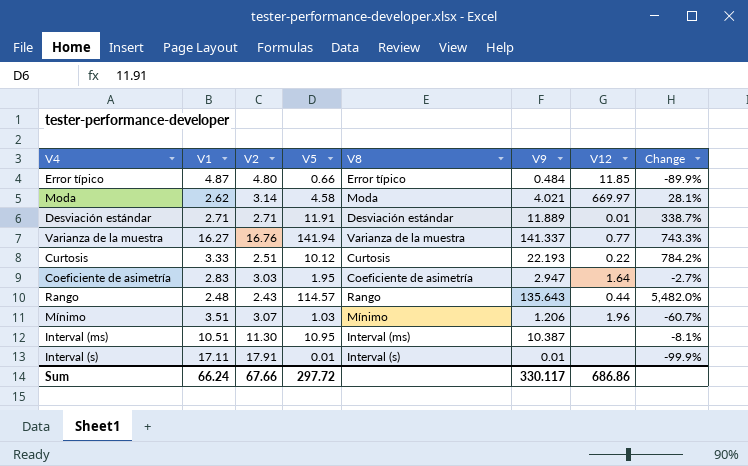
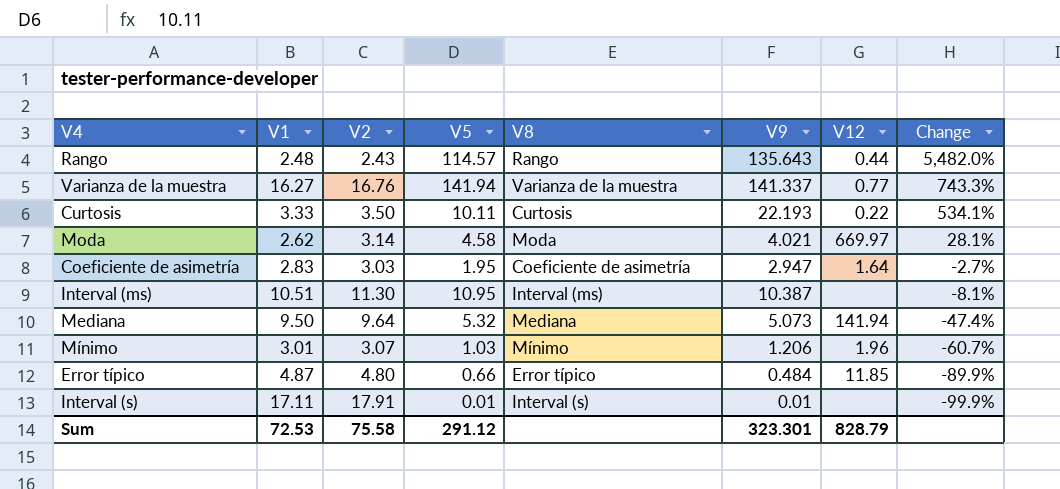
row order: none -> Change descending
row Desviación estándar: 2.71 | 2.71 | 11.91 | Desviación estándar | 11.889 | 0.01 | 338.7% -> none
Curtosis | V2: 2.51 -> 3.50
Curtosis | V5: 10.12 -> 10.11
Curtosis | Change: 784.2% -> 534.1%
row Mediana: none -> 9.50 | 9.64 | 5.32 | Mediana | 5.073 | 141.94 | -47.4%
Mínimo | V1: 3.51 -> 3.01
Sum | V1: 66.24 -> 72.53
Sum | V2: 67.66 -> 75.58
Sum | V5: 297.72 -> 291.12
Sum | V9: 330.117 -> 323.301
Sum | V12: 686.86 -> 828.79

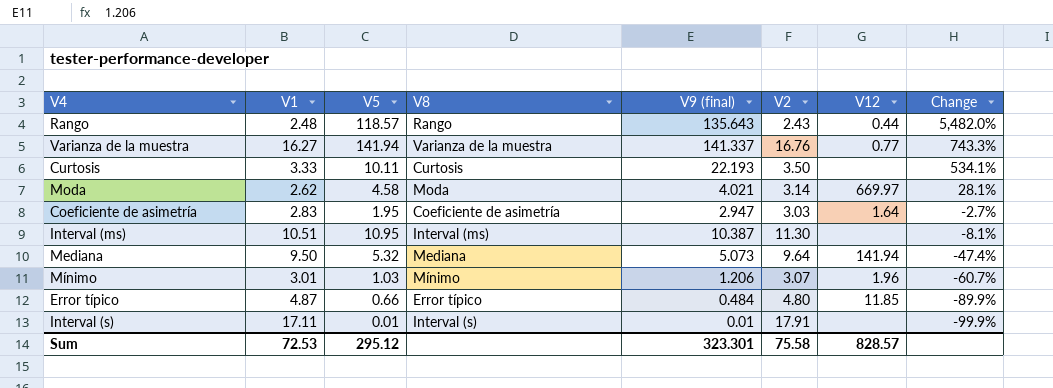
column name: V9 -> V9 (final)
column V2 | position: 3 -> 6
Rango | V5: 114.57 -> 118.57
Curtosis | V12: 0.22 -> none
Sum | V5: 291.12 -> 295.12
Sum | V12: 828.79 -> 828.57

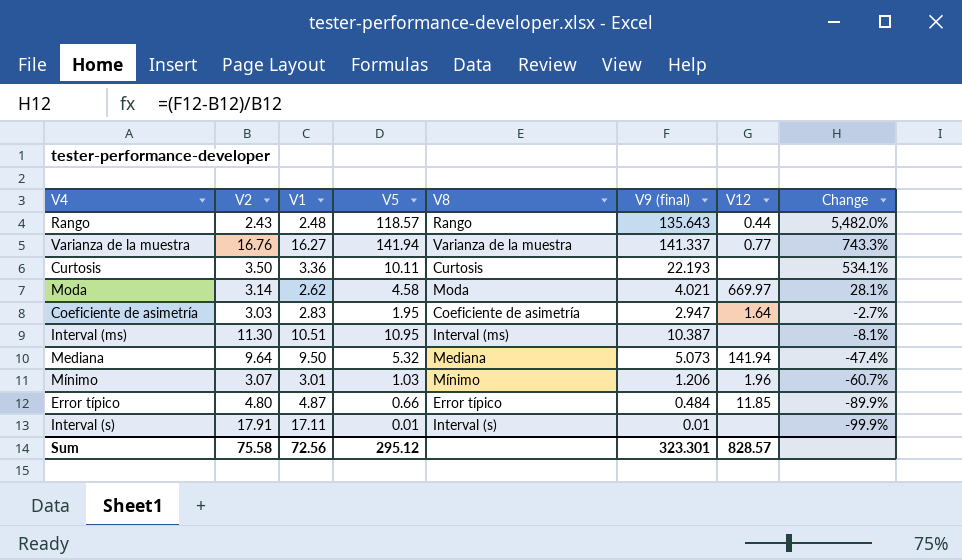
column V2 | position: 6 -> 2
Curtosis | V1: 3.33 -> 3.36
Sum | V1: 72.53 -> 72.56

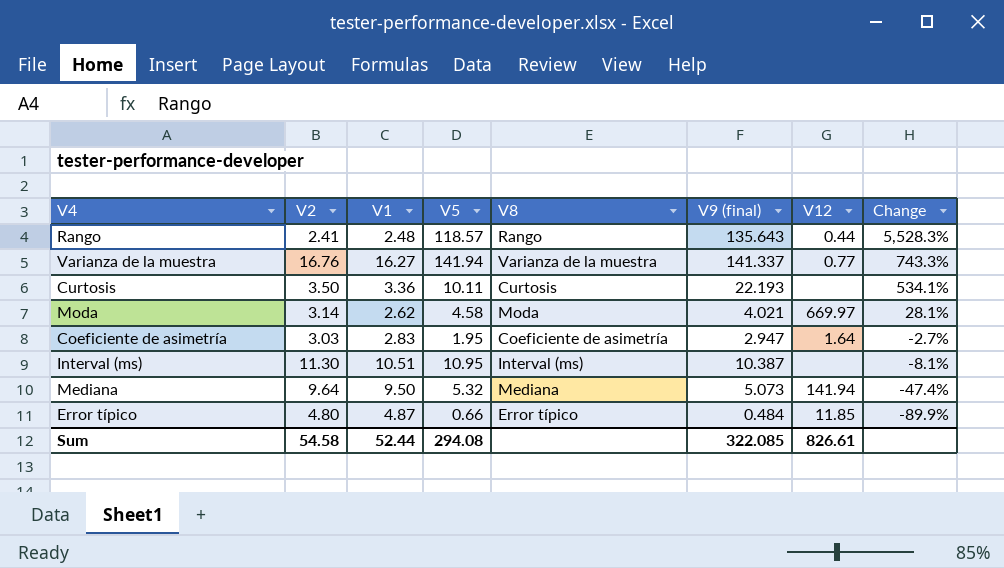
row Mínimo: 3.07 | 3.01 | 1.03 | Mínimo | 1.206 | 1.96 | -60.7% -> none
row Interval (s): 17.91 | 17.11 | 0.01 | Interval (s) | 0.01 | none | -99.9% -> none
Rango | V2: 2.43 -> 2.41
Rango | Change: 5,482.0% -> 5,528.3%
Sum | V2: 75.58 -> 54.58
Sum | V1: 72.56 -> 52.44
Sum | V5: 295.12 -> 294.08
Sum | V9 (final): 323.301 -> 322.085
Sum | V12: 828.57 -> 826.61

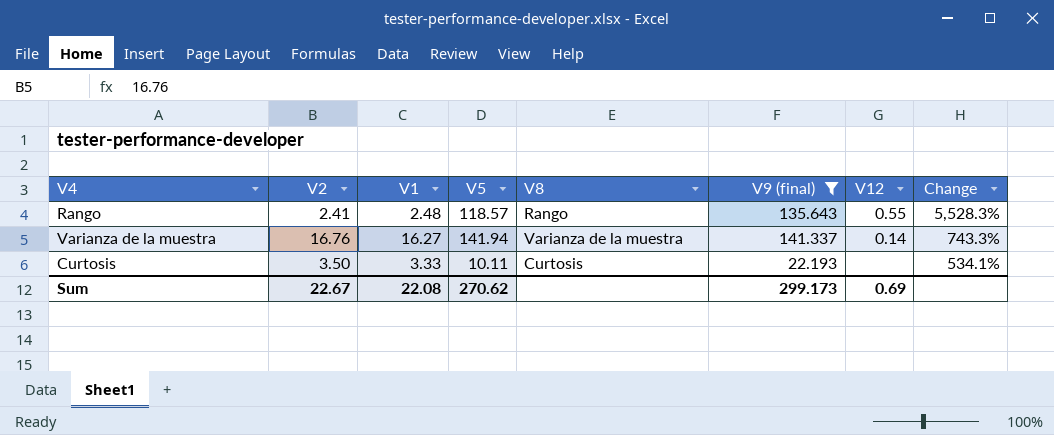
filter: none -> V9 (final) >= 22.193
Rango | V12: 0.44 -> 0.55
Varianza de la muestra | V12: 0.77 -> 0.14
Curtosis | V1: 3.36 -> 3.33
Sum | V2: 54.58 -> 22.67
Sum | V1: 52.44 -> 22.08
Sum | V5: 294.08 -> 270.62
Sum | V9 (final): 322.085 -> 299.173
Sum | V12: 826.61 -> 0.69

